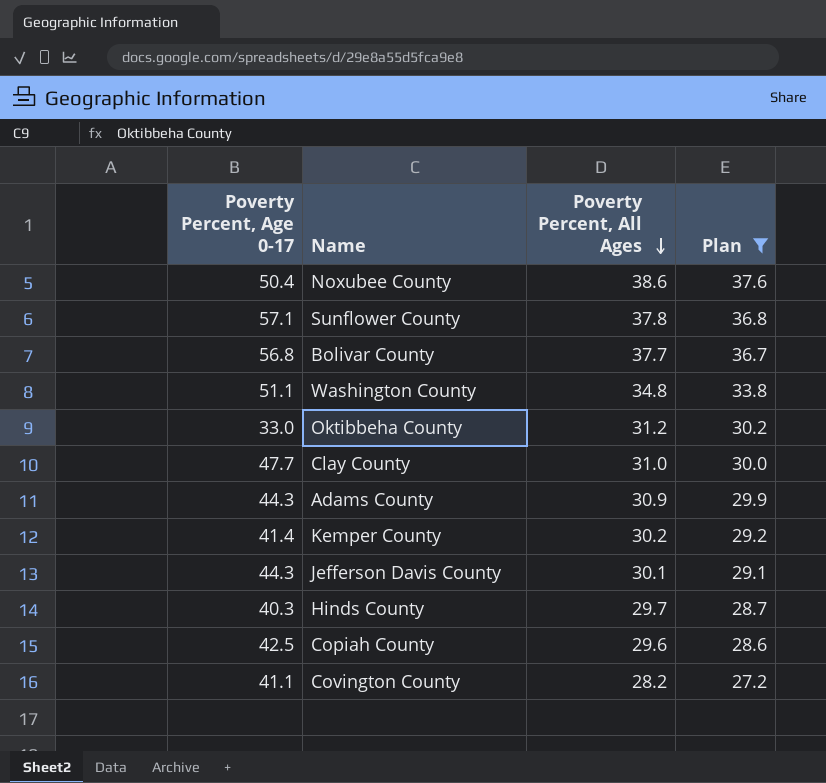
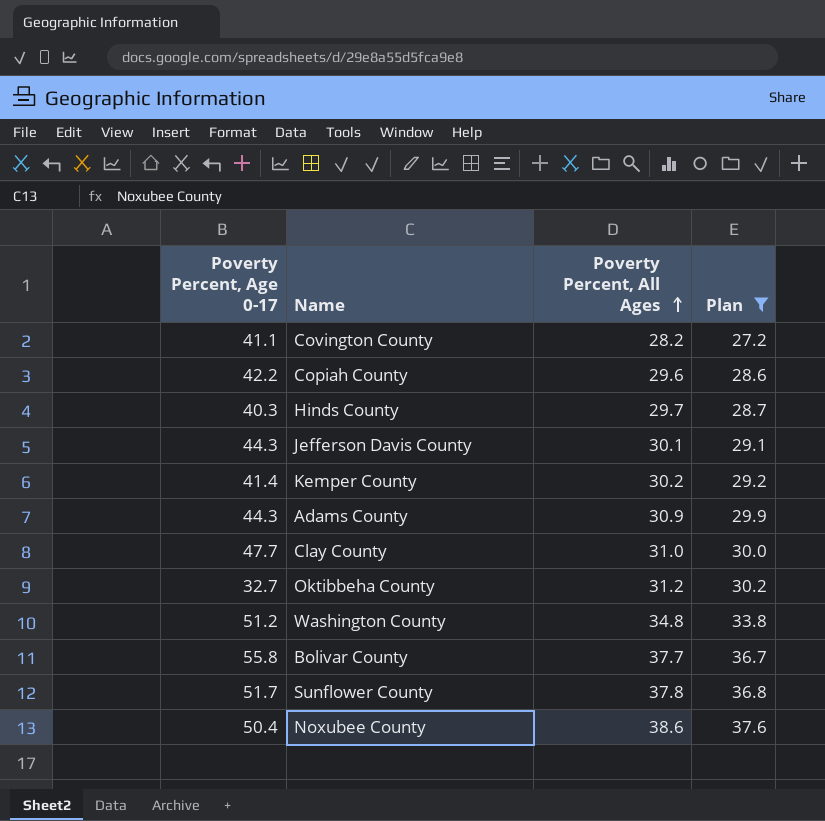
row order: Poverty Percent, All Ages descending -> Poverty Percent, All Ages ascending
Copiah County | Poverty Percent, Age 0-17: 42.5 -> 42.2
Oktibbeha County | Poverty Percent, Age 0-17: 33.0 -> 32.7
Washington County | Poverty Percent, Age 0-17: 51.1 -> 51.2
Bolivar County | Poverty Percent, Age 0-17: 56.8 -> 55.8
Sunflower County | Poverty Percent, Age 0-17: 57.1 -> 51.7

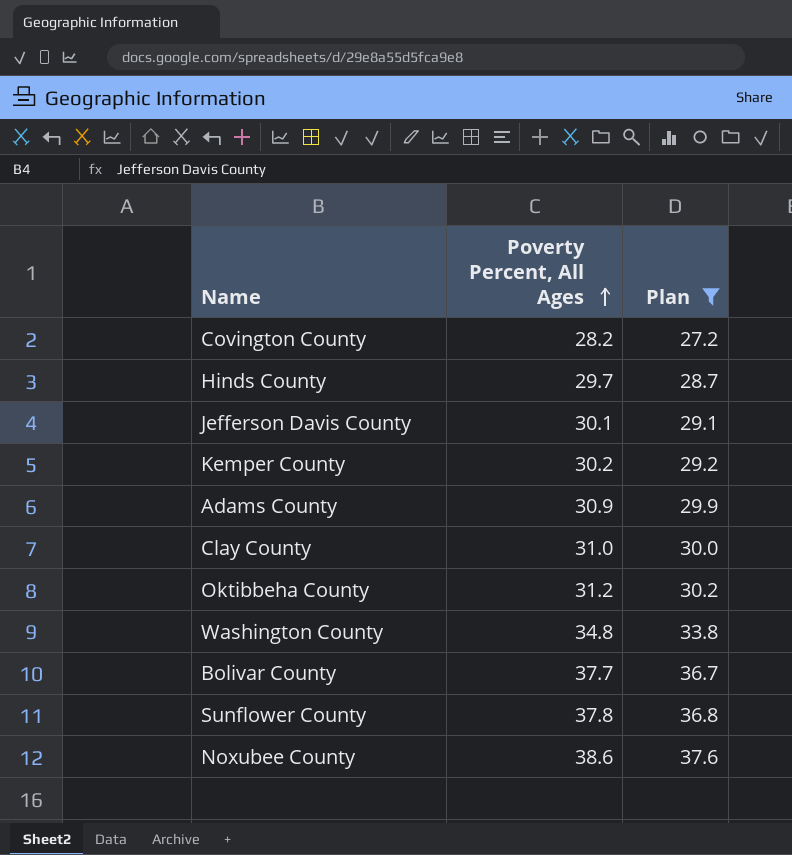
column Poverty Percent, Age 0-17 | position: 1 -> none
row Copiah County: 42.2 | 29.6 | 28.6 -> none

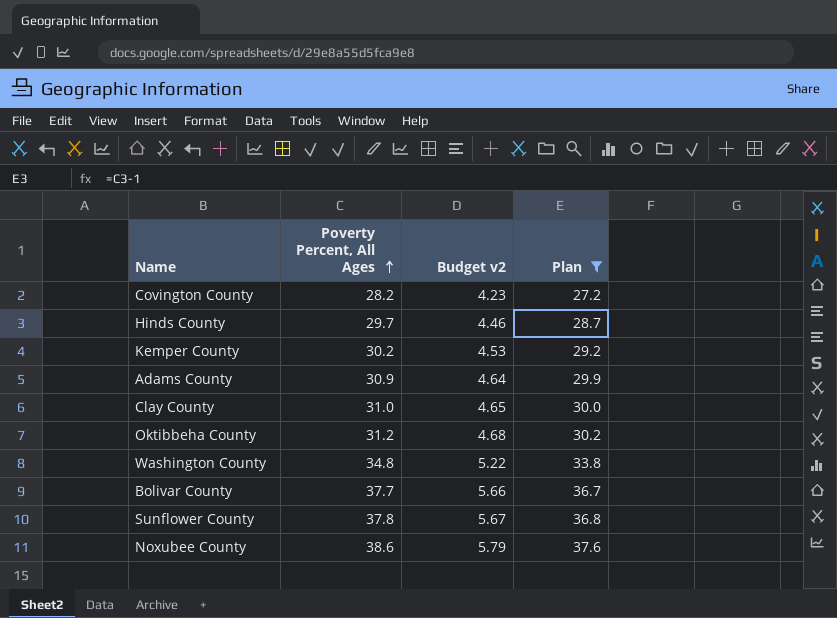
column Budget v2 | formula: none -> [Poverty Percent, All Ages] * 0.15
row Jefferson Davis County: 30.1 | 29.1 -> none

